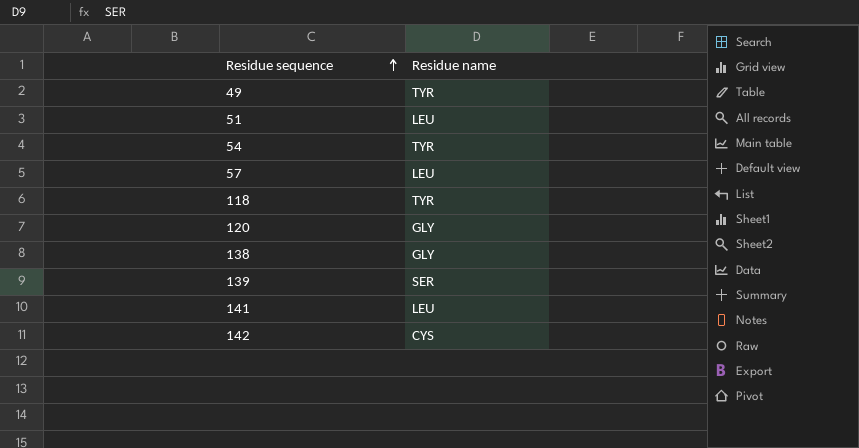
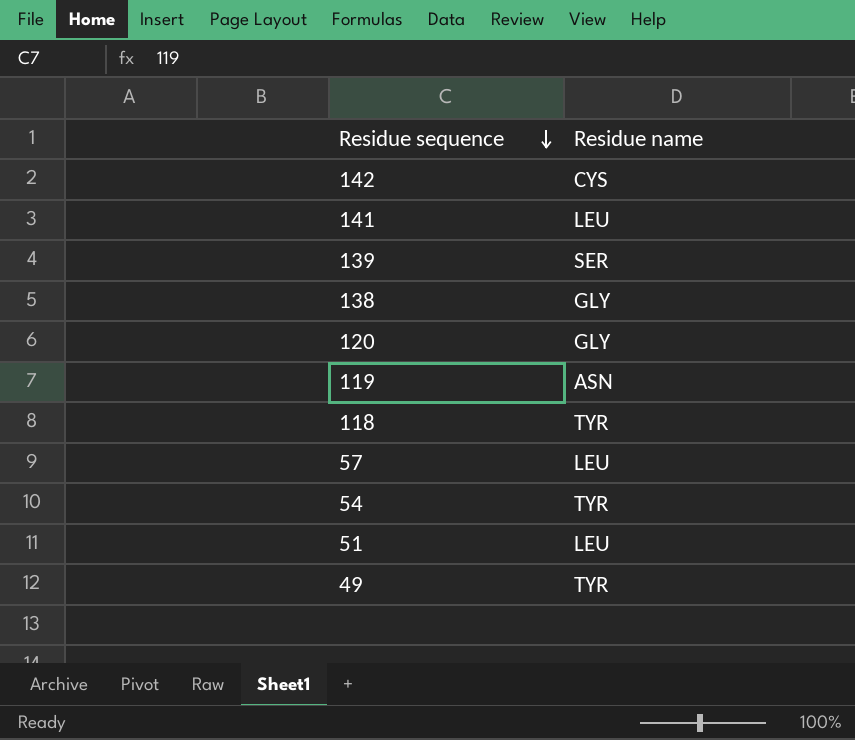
row order: Residue sequence ascending -> Residue sequence descending
row 119: none -> ASN

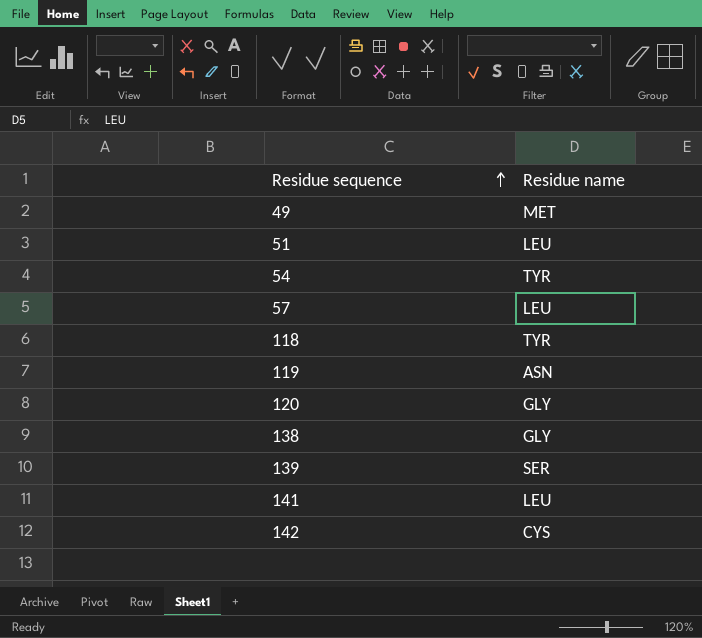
row order: Residue sequence descending -> Residue sequence ascending
49 | Residue name: TYR -> MET

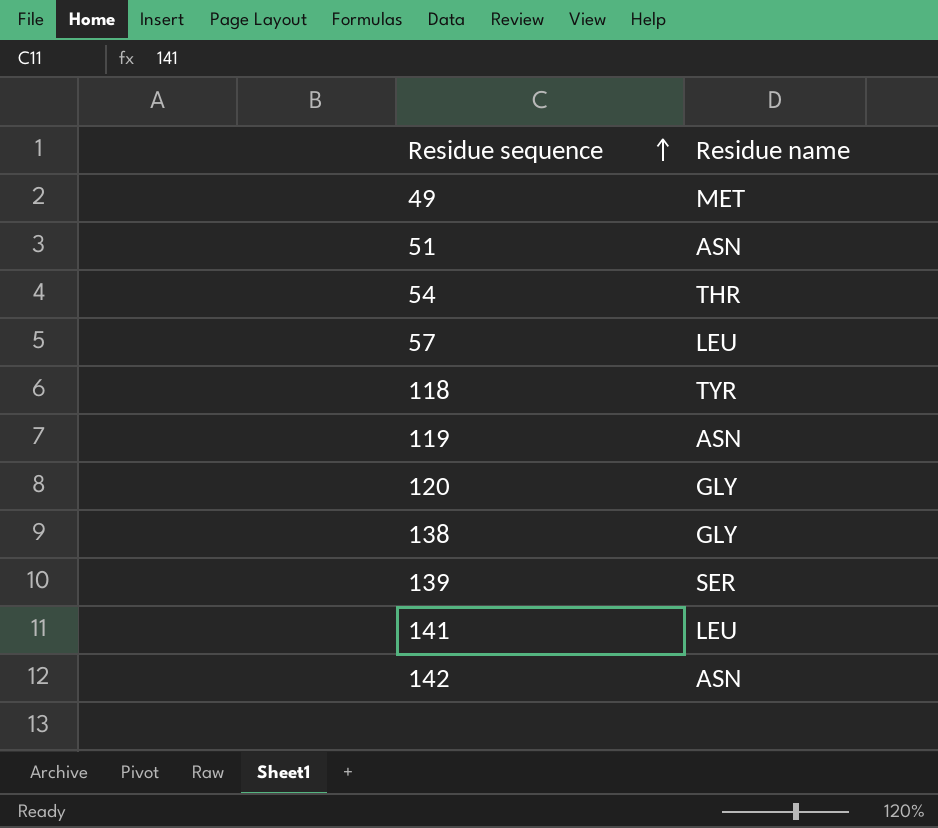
51 | Residue name: LEU -> ASN
54 | Residue name: TYR -> THR
142 | Residue name: CYS -> ASN

